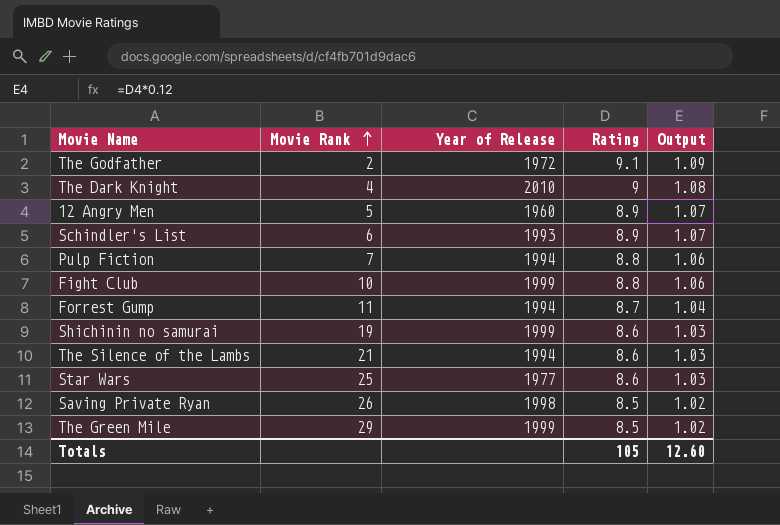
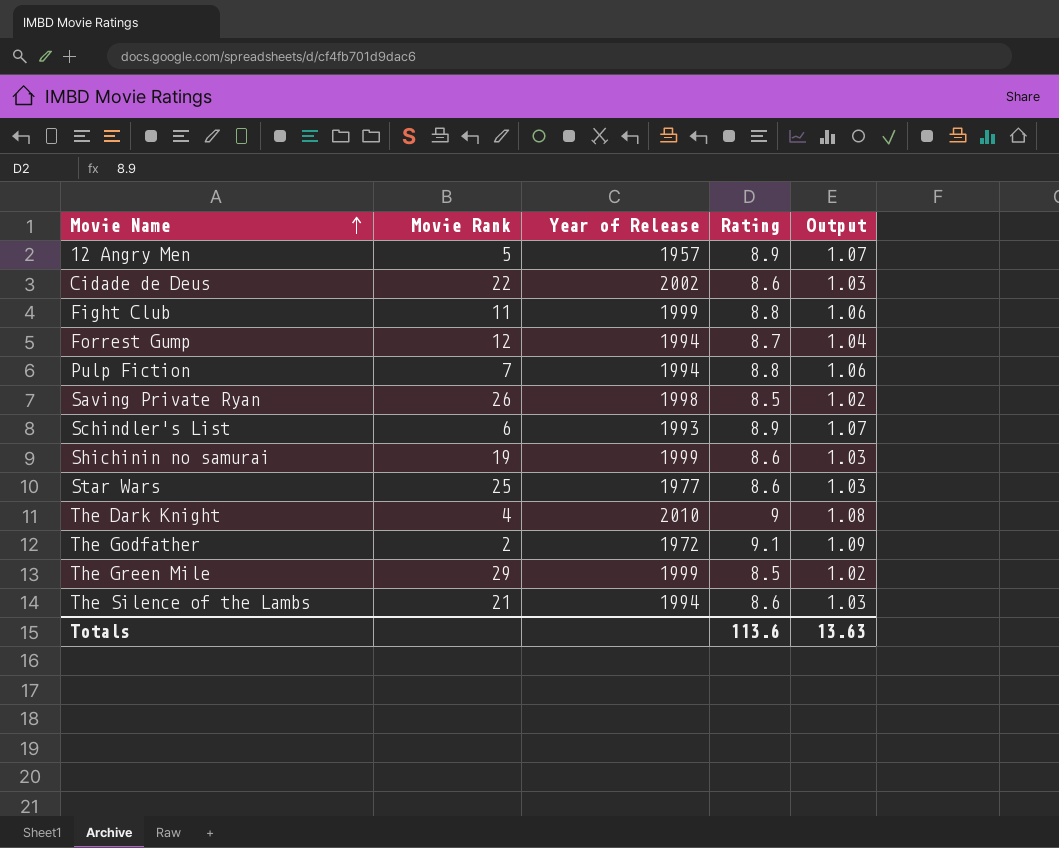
row order: Movie Rank ascending -> Movie Name ascending
12 Angry Men | Year of Release: 1960 -> 1957
row Cidade de Deus: none -> 22 | 2002 | 8.6 | 1.03
Fight Club | Movie Rank: 10 -> 11
Forrest Gump | Movie Rank: 11 -> 12
Totals | Rating: 105 -> 113.6
Totals | Output: 12.60 -> 13.63

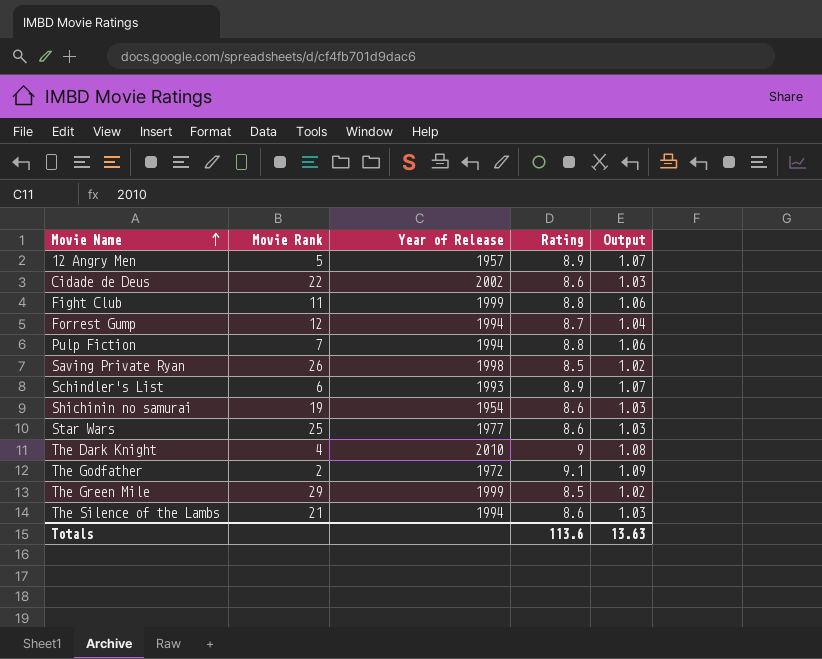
Shichinin no samurai | Year of Release: 1999 -> 1954

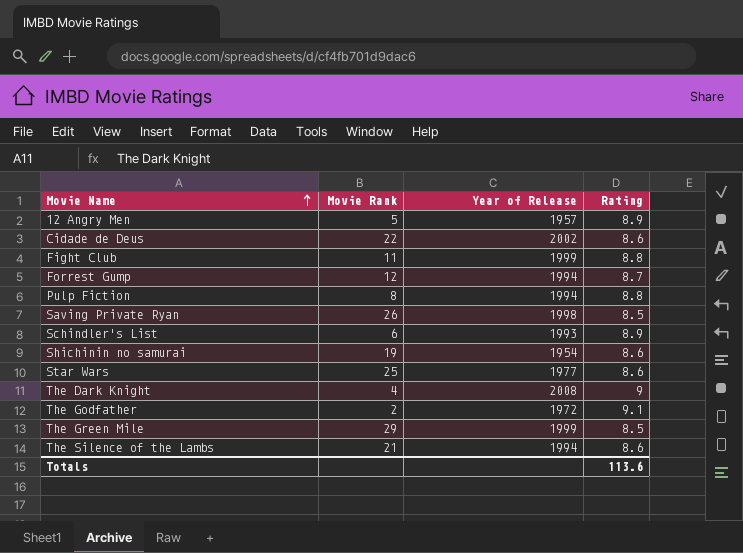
column Output | formula: [Rating] * 0.12 -> none
Pulp Fiction | Movie Rank: 7 -> 8
The Dark Knight | Year of Release: 2010 -> 2008

